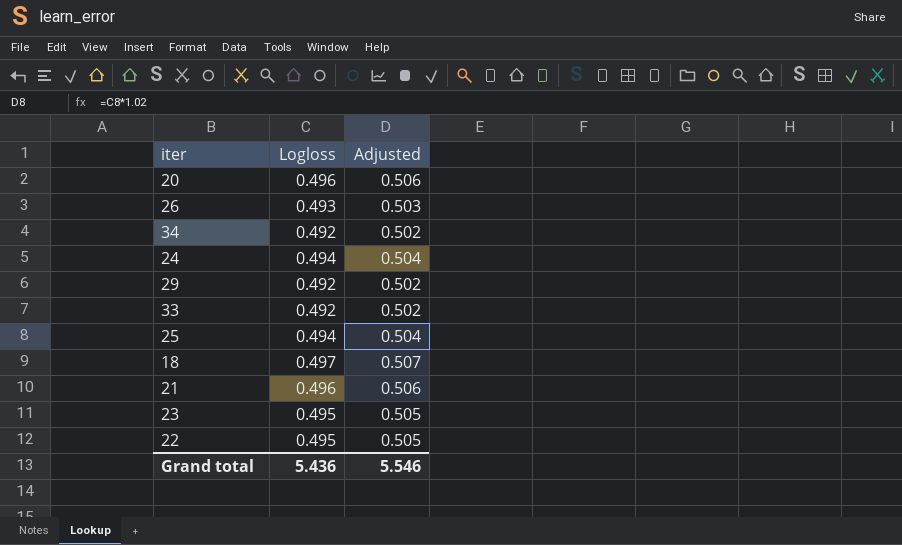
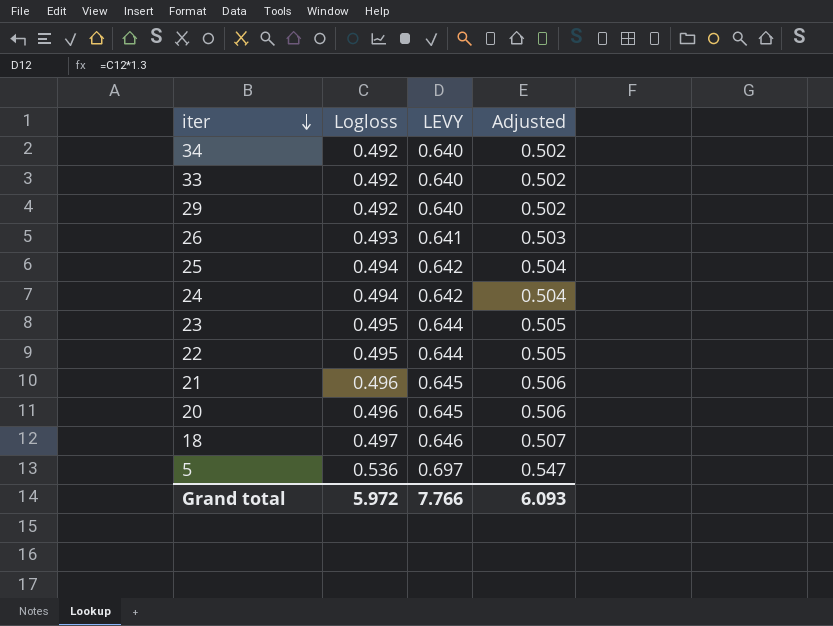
row order: none -> iter descending
column LEVY | formula: none -> [Logloss] * 1.3
row 5: none -> 0.536 | 0.697 | 0.547
Grand total | Logloss: 5.436 -> 5.972
Grand total | Adjusted: 5.546 -> 6.093

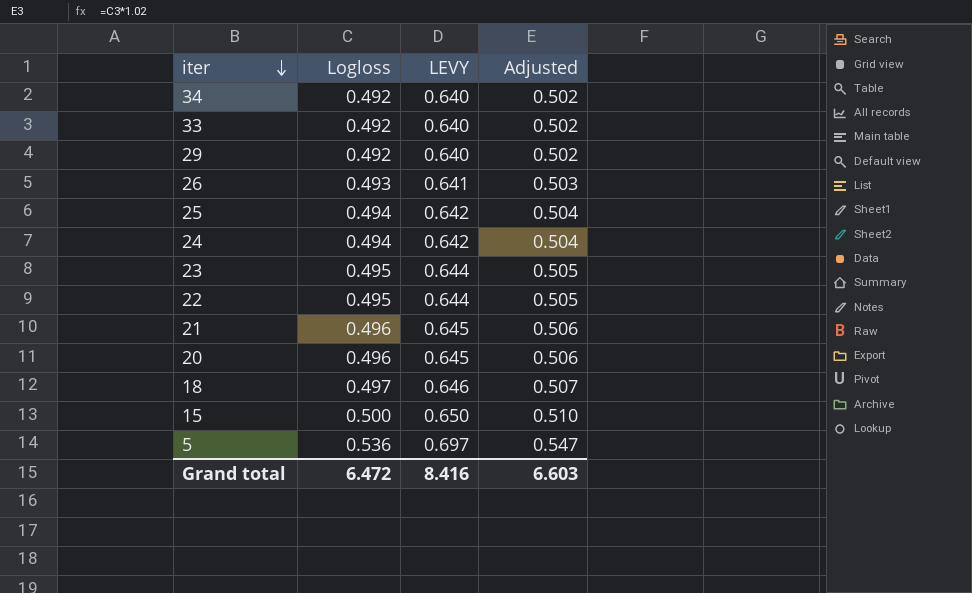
row 15: none -> 0.500 | 0.650 | 0.510
Grand total | Logloss: 5.972 -> 6.472
Grand total | LEVY: 7.766 -> 8.416
Grand total | Adjusted: 6.093 -> 6.603

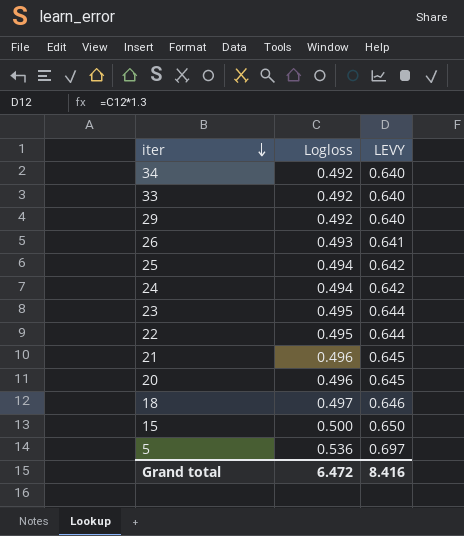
column Adjusted | formula: [Logloss] * 1.02 -> none

